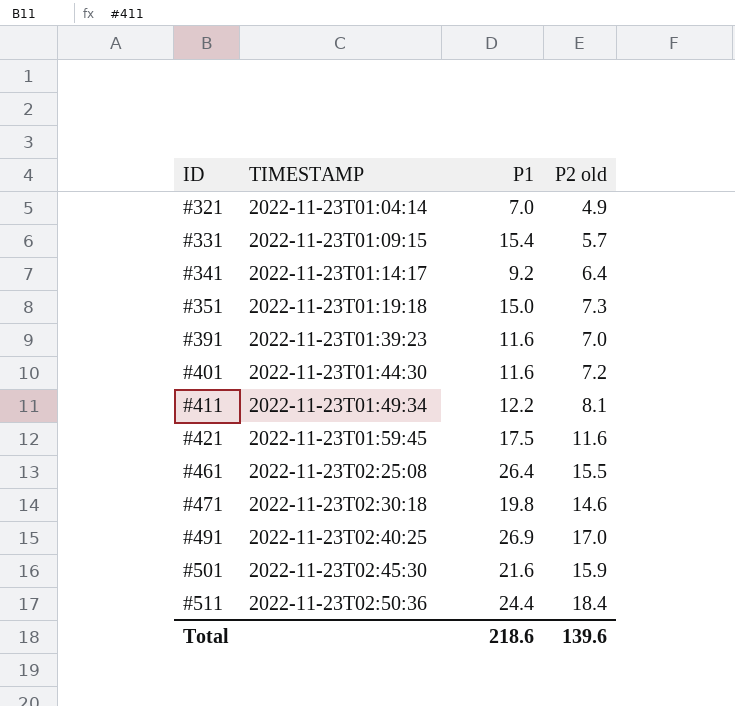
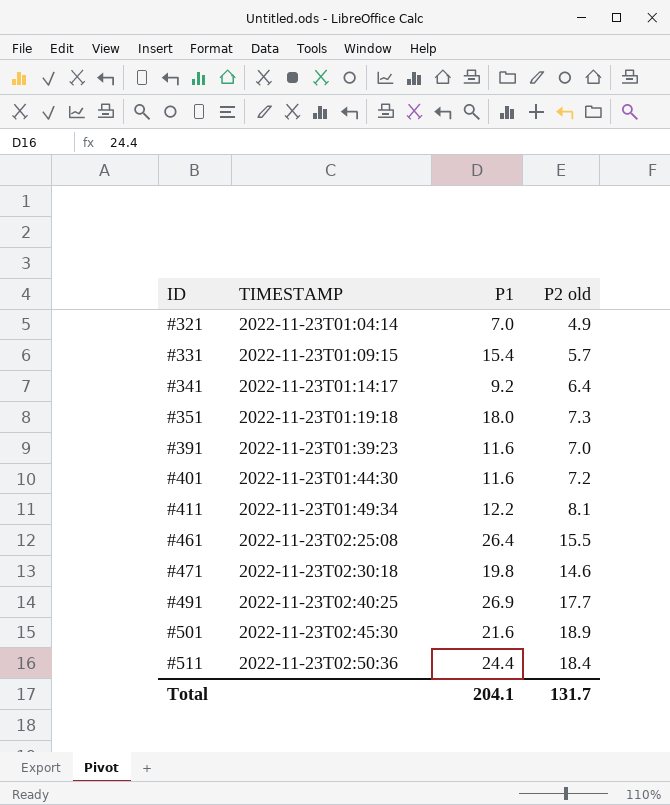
row #421: 2022-11-23T01:59:45 | 17.5 | 11.6 -> none
#351 | P1: 15.0 -> 18.0
#491 | P2 old: 17.0 -> 17.7
#501 | P2 old: 15.9 -> 18.9
Total | P1: 218.6 -> 204.1
Total | P2 old: 139.6 -> 131.7

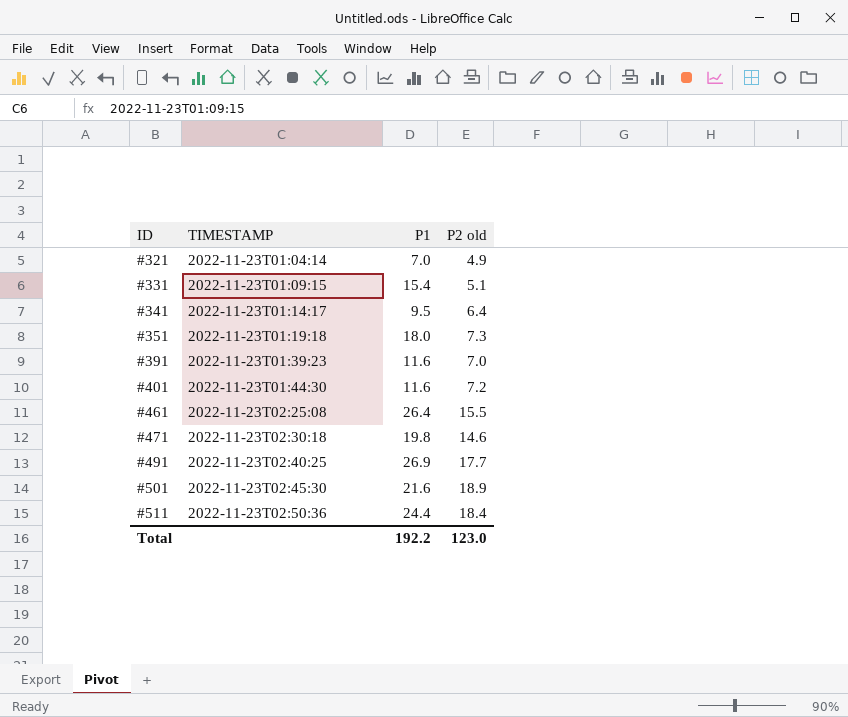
row #411: 2022-11-23T01:49:34 | 12.2 | 8.1 -> none
#331 | P2 old: 5.7 -> 5.1
#341 | P1: 9.2 -> 9.5
Total | P1: 204.1 -> 192.2
Total | P2 old: 131.7 -> 123.0

